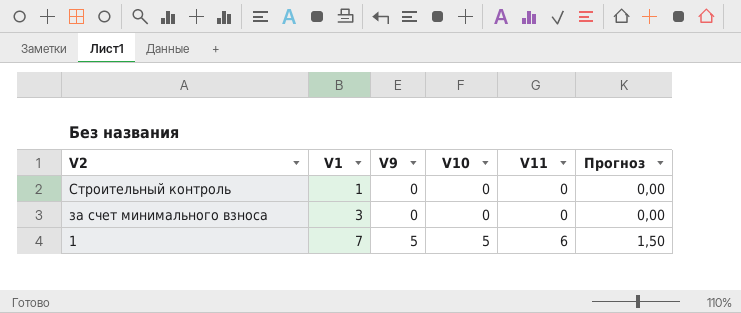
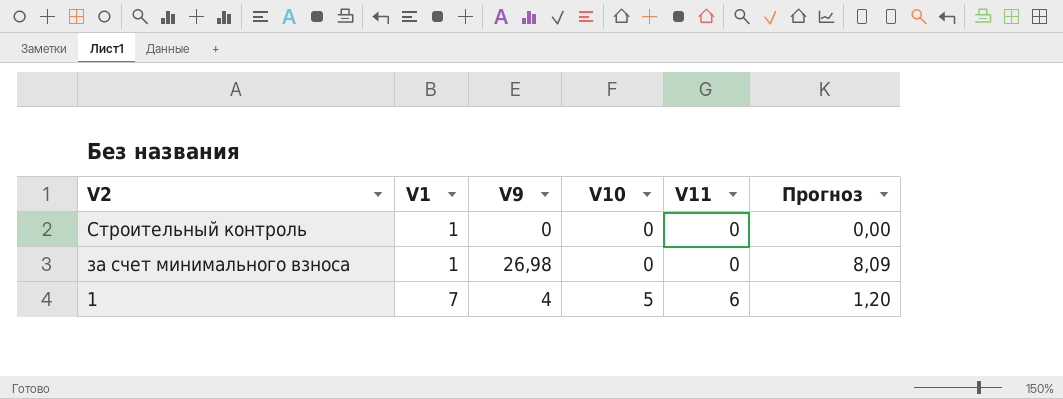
за счет минимального взноса | V1: 3 -> 1
за счет минимального взноса | V9: 0 -> 26,98
за счет минимального взноса | Прогноз: 0,00 -> 8,09
1 | V9: 5 -> 4
1 | Прогноз: 1,50 -> 1,20

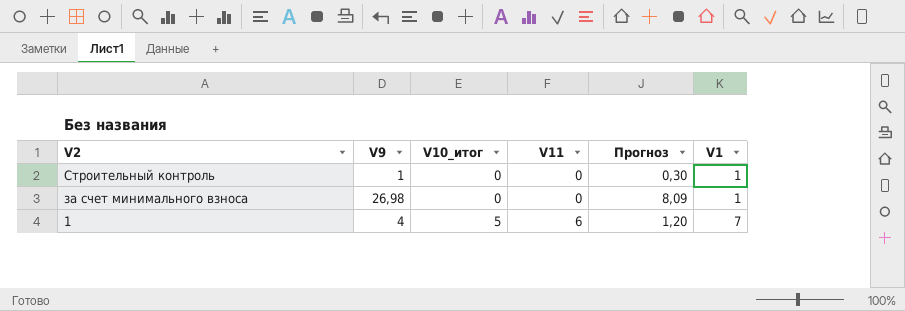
column name: V10 -> V10_итог
column V1 | position: 2 -> 6
Строительный контроль | V9: 0 -> 1
Строительный контроль | Прогноз: 0,00 -> 0,30

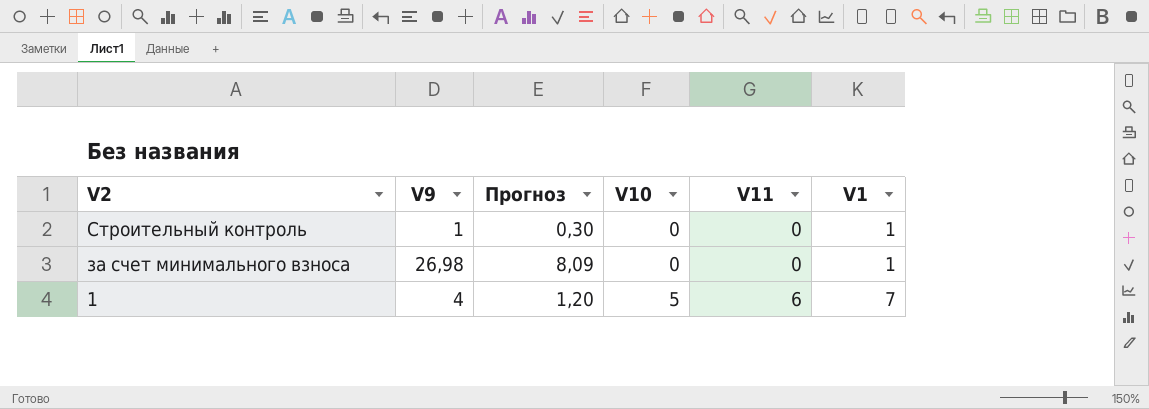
column Прогноз | position: 5 -> 3
column name: V10_итог -> V10

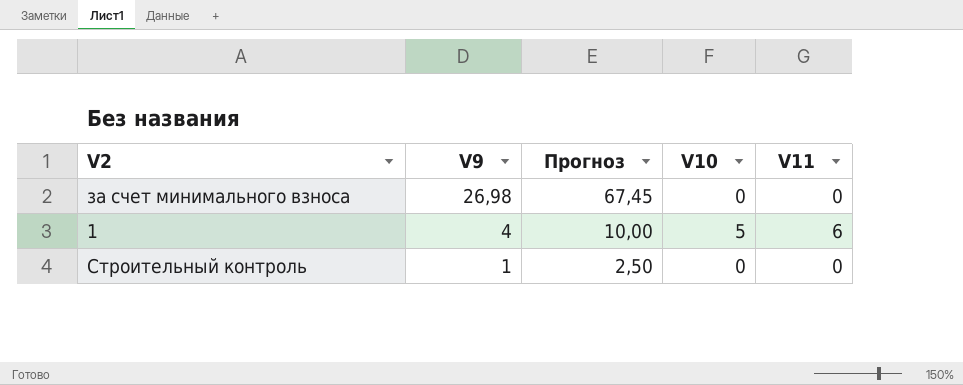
row order: V2 descending -> V9 descending
column V1 | position: 6 -> none
column Прогноз | formula: [V9] * 0,3 -> [V9] * 2,5

